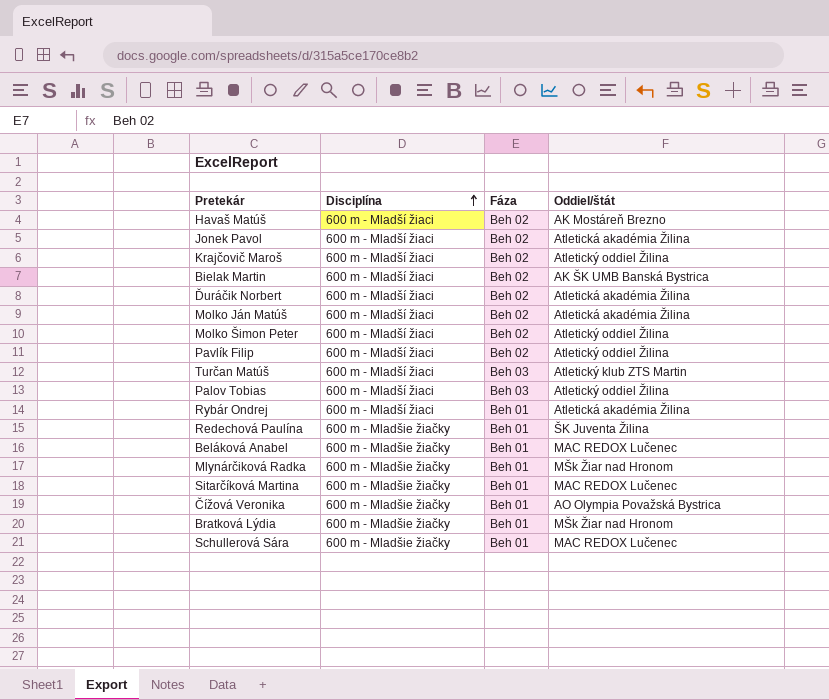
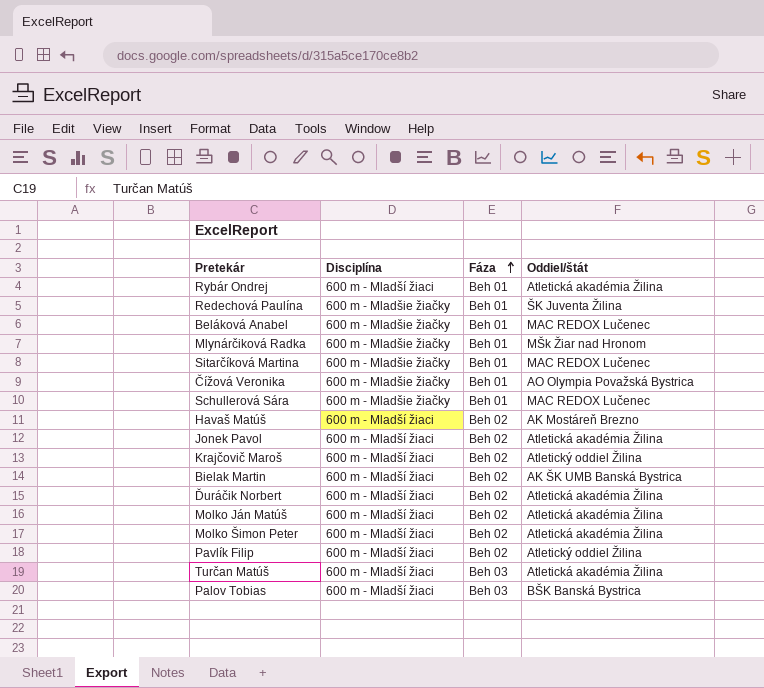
row order: Disciplína ascending -> Fáza ascending
row Bratková Lýdia: 600 m - Mladšie žiačky | Beh 01 | MŠk Žiar nad Hronom -> none
Molko Šimon Peter | Oddiel/štát: Atletický oddiel Žilina -> Atletická akadémia Žilina
Turčan Matúš | Oddiel/štát: Atletický klub ZTS Martin -> Atletická akadémia Žilina
Palov Tobias | Oddiel/štát: Atletický oddiel Žilina -> BŠK Banská Bystrica

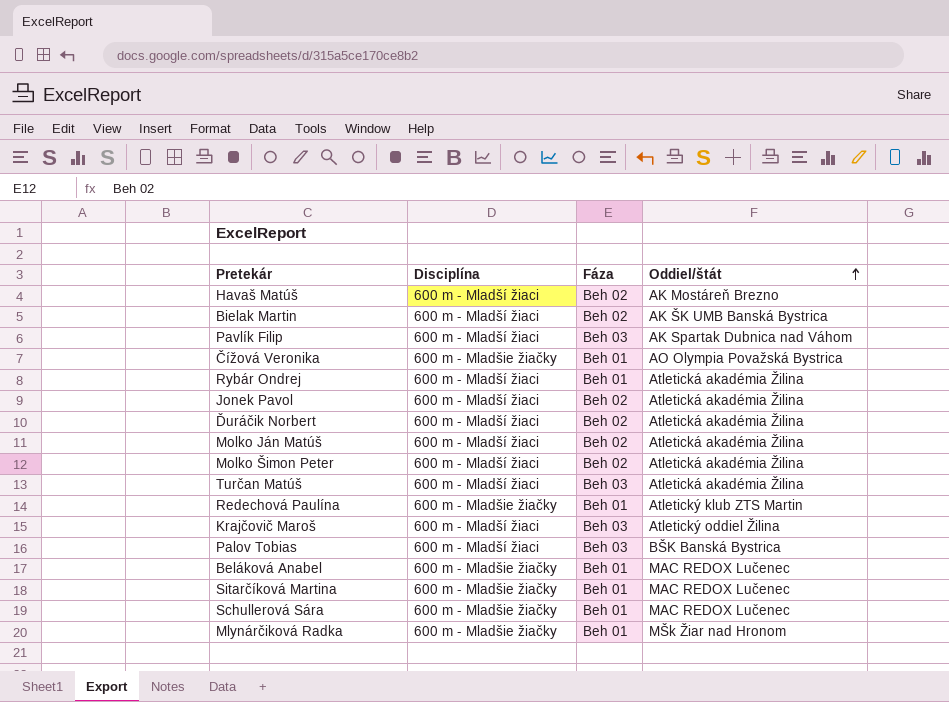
row order: Fáza ascending -> Oddiel/štát ascending
Pavlík Filip | Fáza: Beh 02 -> Beh 03
Pavlík Filip | Oddiel/štát: Atletický oddiel Žilina -> AK Spartak Dubnica nad Váhom
Redechová Paulína | Oddiel/štát: ŠK Juventa Žilina -> Atletický klub ZTS Martin
Krajčovič Maroš | Fáza: Beh 02 -> Beh 03

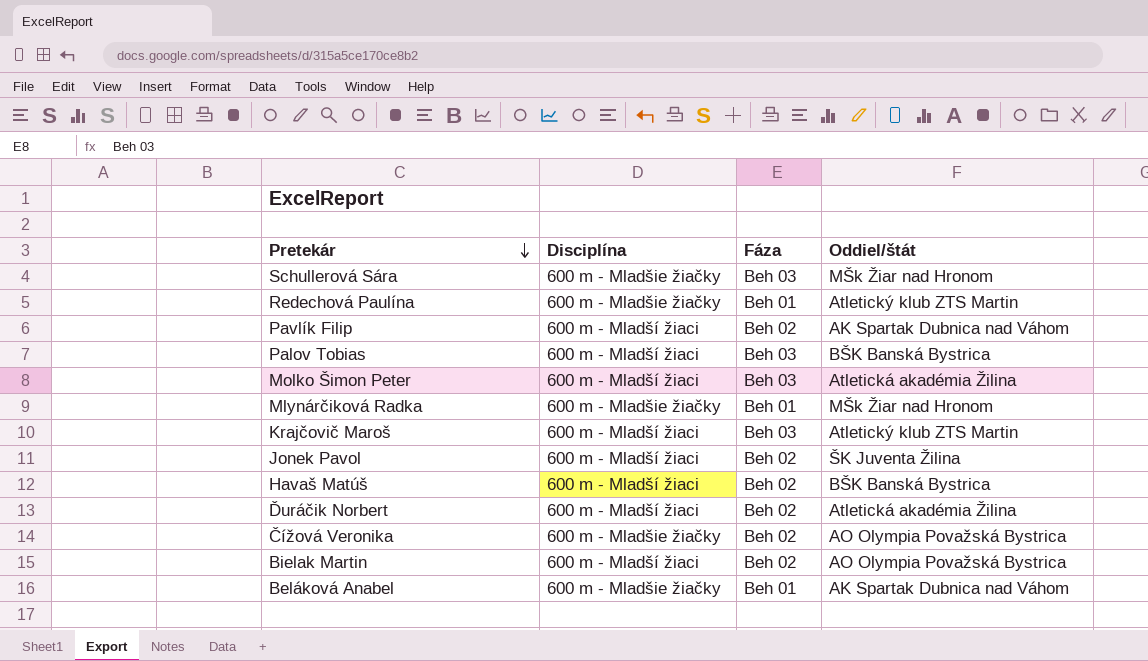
row order: Oddiel/štát ascending -> Pretekár descending
row Rybár Ondrej: 600 m - Mladší žiaci | Beh 01 | Atletická akadémia Žilina -> none
row Molko Ján Matúš: 600 m - Mladší žiaci | Beh 02 | Atletická akadémia Žilina -> none
row Turčan Matúš: 600 m - Mladší žiaci | Beh 03 | Atletická akadémia Žilina -> none
row Sitarčíková Martina: 600 m - Mladšie žiačky | Beh 01 | MAC REDOX Lučenec -> none
Schullerová Sára | Fáza: Beh 01 -> Beh 03
Schullerová Sára | Oddiel/štát: MAC REDOX Lučenec -> MŠk Žiar nad Hronom
Pavlík Filip | Fáza: Beh 03 -> Beh 02
Molko Šimon Peter | Fáza: Beh 02 -> Beh 03
Krajčovič Maroš | Oddiel/štát: Atletický oddiel Žilina -> Atletický klub ZTS Martin
Jonek Pavol | Oddiel/štát: Atletická akadémia Žilina -> ŠK Juventa Žilina
Havaš Matúš | Oddiel/štát: AK Mostáreň Brezno -> BŠK Banská Bystrica
Čížová Veronika | Fáza: Beh 01 -> Beh 02
Bielak Martin | Oddiel/štát: AK ŠK UMB Banská Bystrica -> AO Olympia Považská Bystrica
Beláková Anabel | Oddiel/štát: MAC REDOX Lučenec -> AK Spartak Dubnica nad Váhom

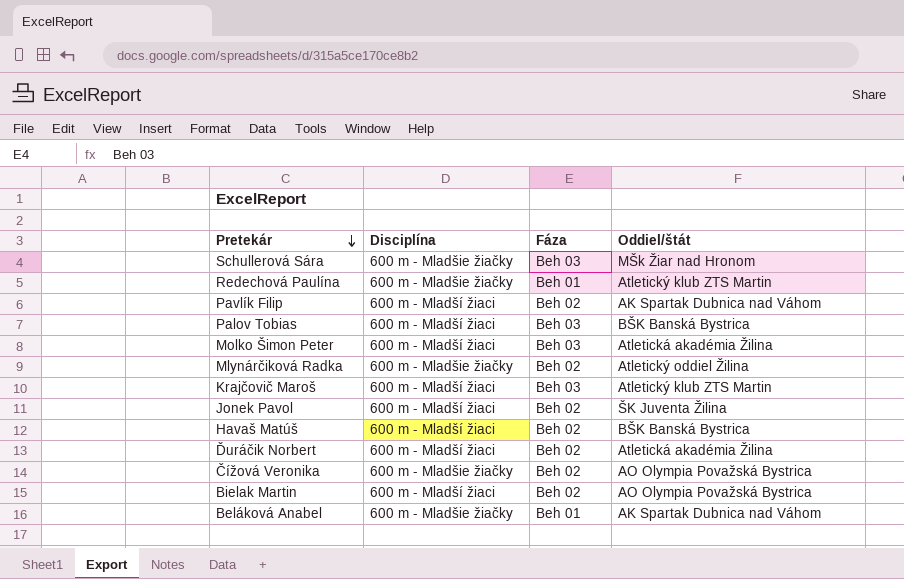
Mlynárčiková Radka | Fáza: Beh 01 -> Beh 02
Mlynárčiková Radka | Oddiel/štát: MŠk Žiar nad Hronom -> Atletický oddiel Žilina

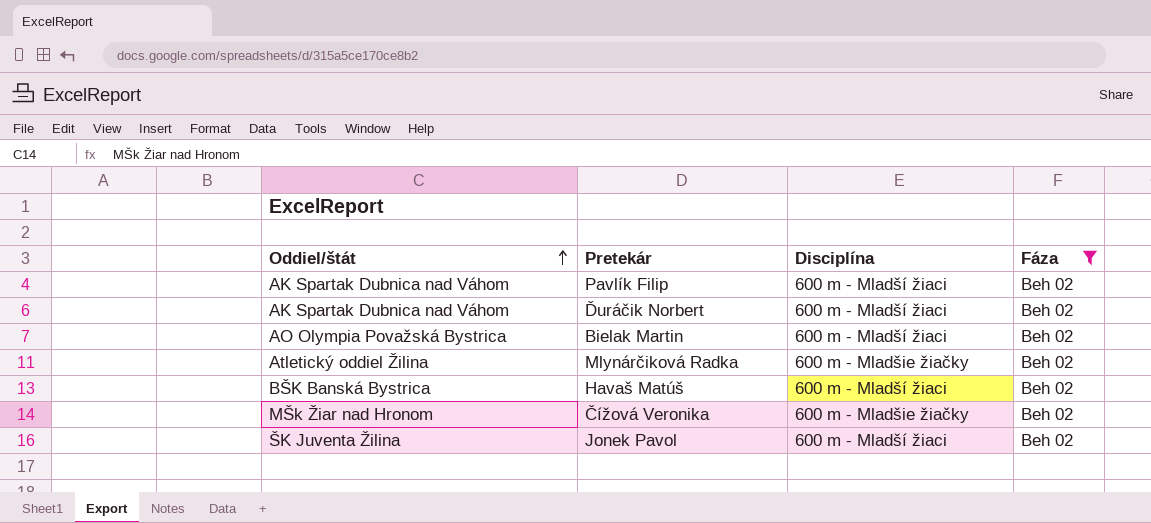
filter: none -> Fáza = Beh 02
row order: Pretekár descending -> Oddiel/štát ascending
column Oddiel/štát | position: 4 -> 1
Ďuráčik Norbert | Oddiel/štát: Atletická akadémia Žilina -> AK Spartak Dubnica nad Váhom
Čížová Veronika | Oddiel/štát: AO Olympia Považská Bystrica -> MŠk Žiar nad Hronom

